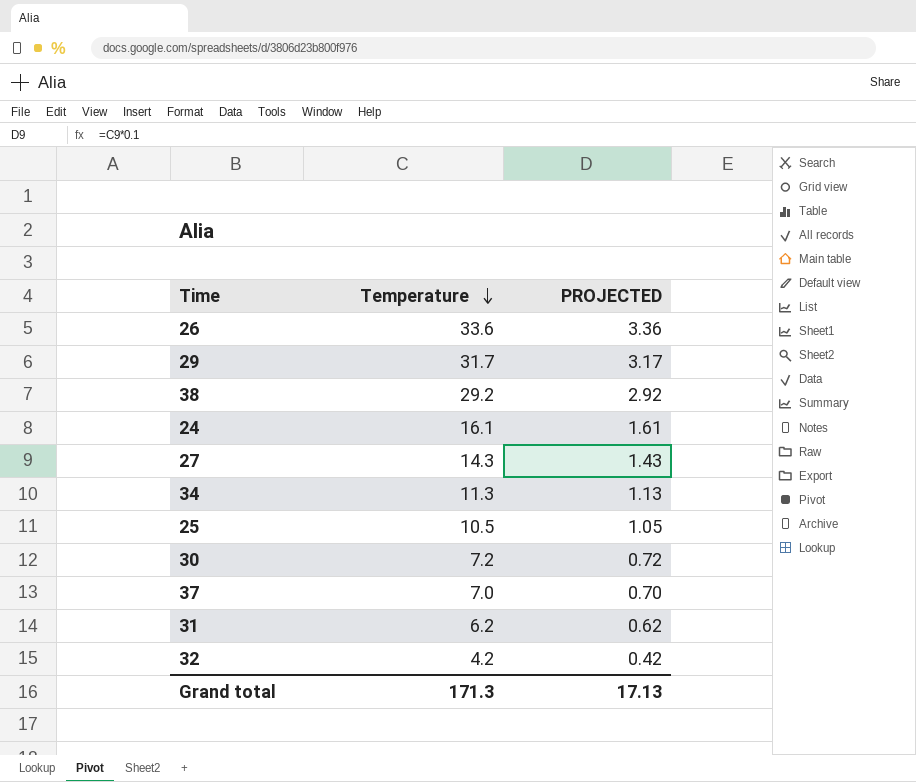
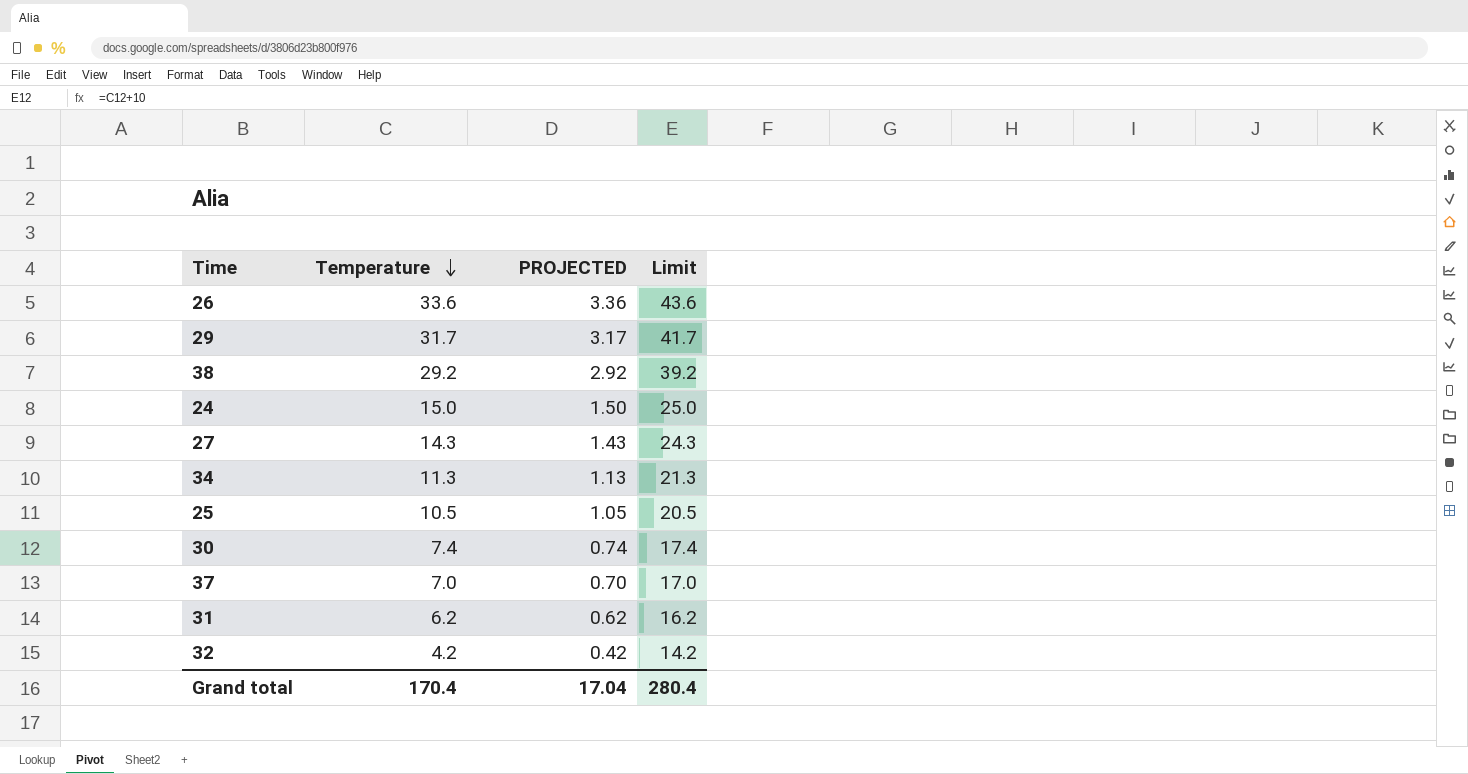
column Limit | formula: none -> [Temperature] + 10
24 | Temperature: 16.1 -> 15.0
24 | PROJECTED: 1.61 -> 1.50
30 | Temperature: 7.2 -> 7.4
30 | PROJECTED: 0.72 -> 0.74
Grand total | Temperature: 171.3 -> 170.4
Grand total | PROJECTED: 17.13 -> 17.04

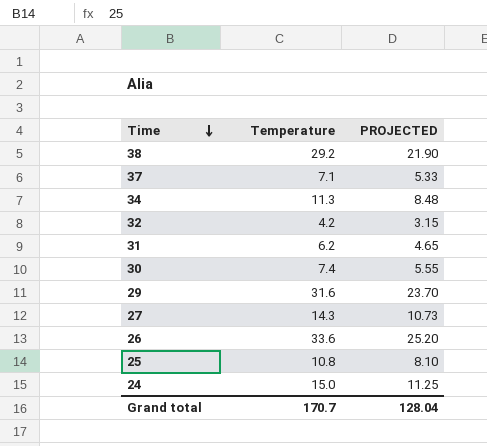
row order: Temperature descending -> Time descending
column Limit | formula: [Temperature] + 10 -> none
column PROJECTED | formula: [Temperature] * 0.1 -> [Temperature] * 0.75
37 | Temperature: 7.0 -> 7.1
29 | Temperature: 31.7 -> 31.6
25 | Temperature: 10.5 -> 10.8
Grand total | Temperature: 170.4 -> 170.7
Grand total | PROJECTED: 17.04 -> 128.04

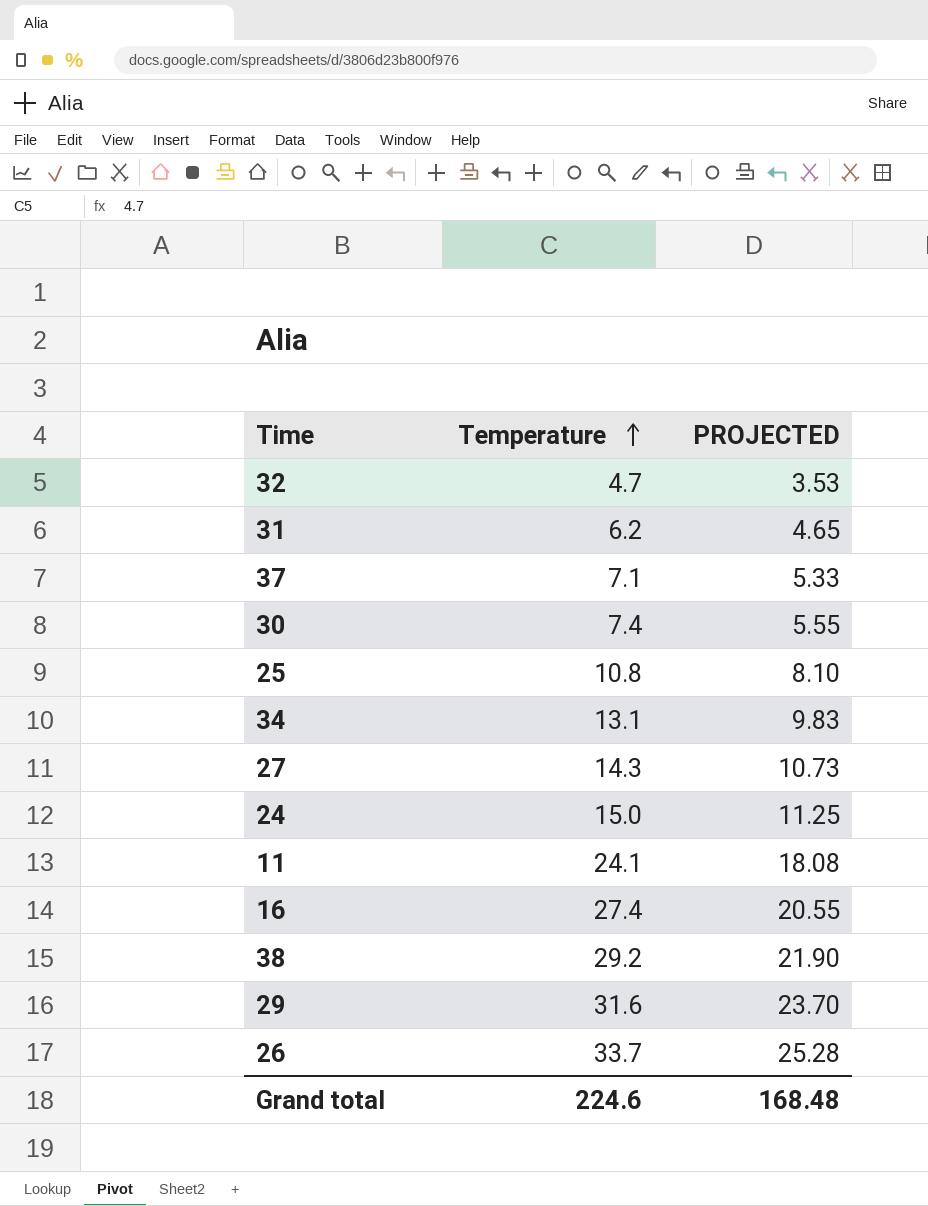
row order: Time descending -> Temperature ascending
32 | Temperature: 4.2 -> 4.7
32 | PROJECTED: 3.15 -> 3.53
34 | Temperature: 11.3 -> 13.1
34 | PROJECTED: 8.48 -> 9.83
row 11: none -> 24.1 | 18.08
row 16: none -> 27.4 | 20.55
26 | Temperature: 33.6 -> 33.7
26 | PROJECTED: 25.20 -> 25.28
Grand total | Temperature: 170.7 -> 224.6
Grand total | PROJECTED: 128.04 -> 168.48

